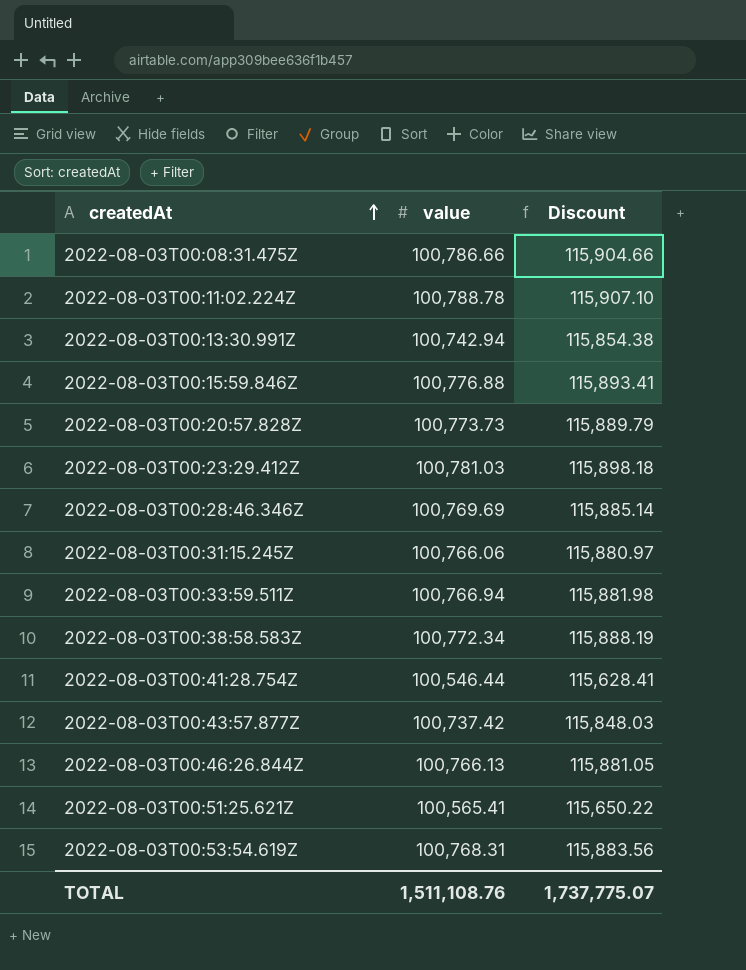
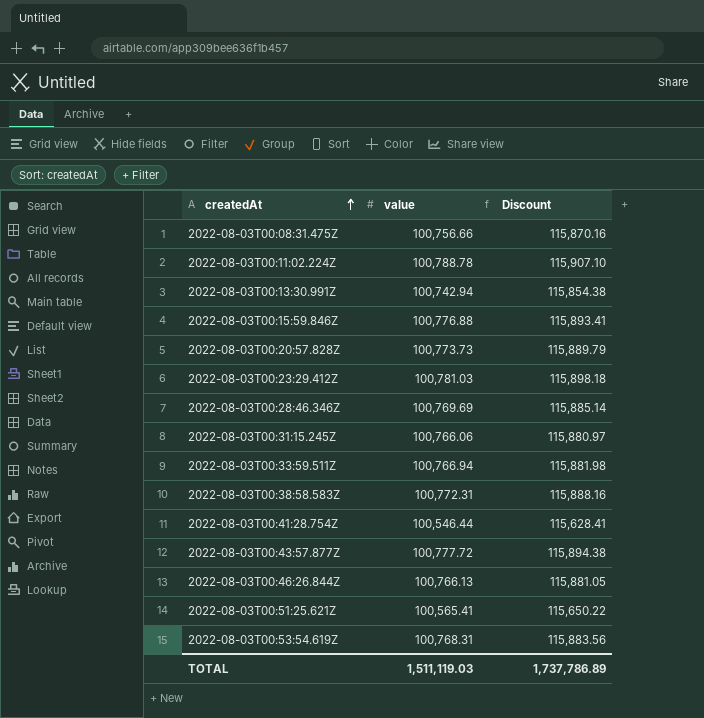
2022-08-03T00:08:31.475Z | value: 100,786.66 -> 100,756.66
2022-08-03T00:08:31.475Z | Discount: 115,904.66 -> 115,870.16
2022-08-03T00:38:58.583Z | value: 100,772.34 -> 100,772.31
2022-08-03T00:38:58.583Z | Discount: 115,888.19 -> 115,888.16
2022-08-03T00:43:57.877Z | value: 100,737.42 -> 100,777.72
2022-08-03T00:43:57.877Z | Discount: 115,848.03 -> 115,894.38
TOTAL | value: 1,511,108.76 -> 1,511,119.03
TOTAL | Discount: 1,737,775.07 -> 1,737,786.89

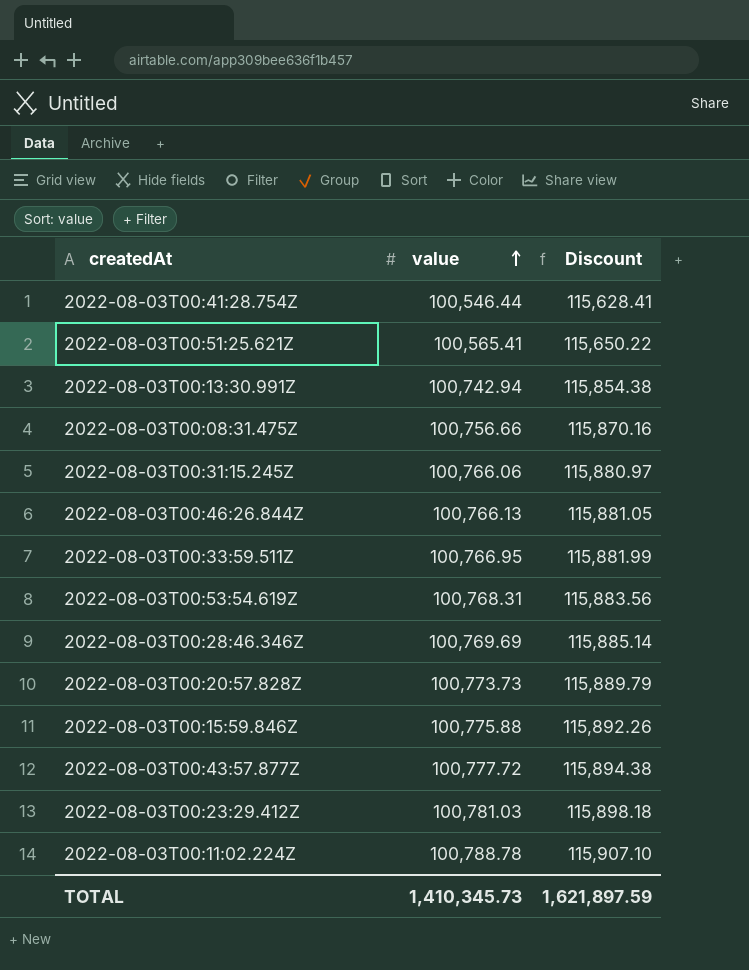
row order: createdAt ascending -> value ascending
row 2022-08-03T00:38:58.583Z: 100,772.31 | 115,888.16 -> none
2022-08-03T00:33:59.511Z | value: 100,766.94 -> 100,766.95
2022-08-03T00:33:59.511Z | Discount: 115,881.98 -> 115,881.99
2022-08-03T00:15:59.846Z | value: 100,776.88 -> 100,775.88
2022-08-03T00:15:59.846Z | Discount: 115,893.41 -> 115,892.26
TOTAL | value: 1,511,119.03 -> 1,410,345.73
TOTAL | Discount: 1,737,786.89 -> 1,621,897.59

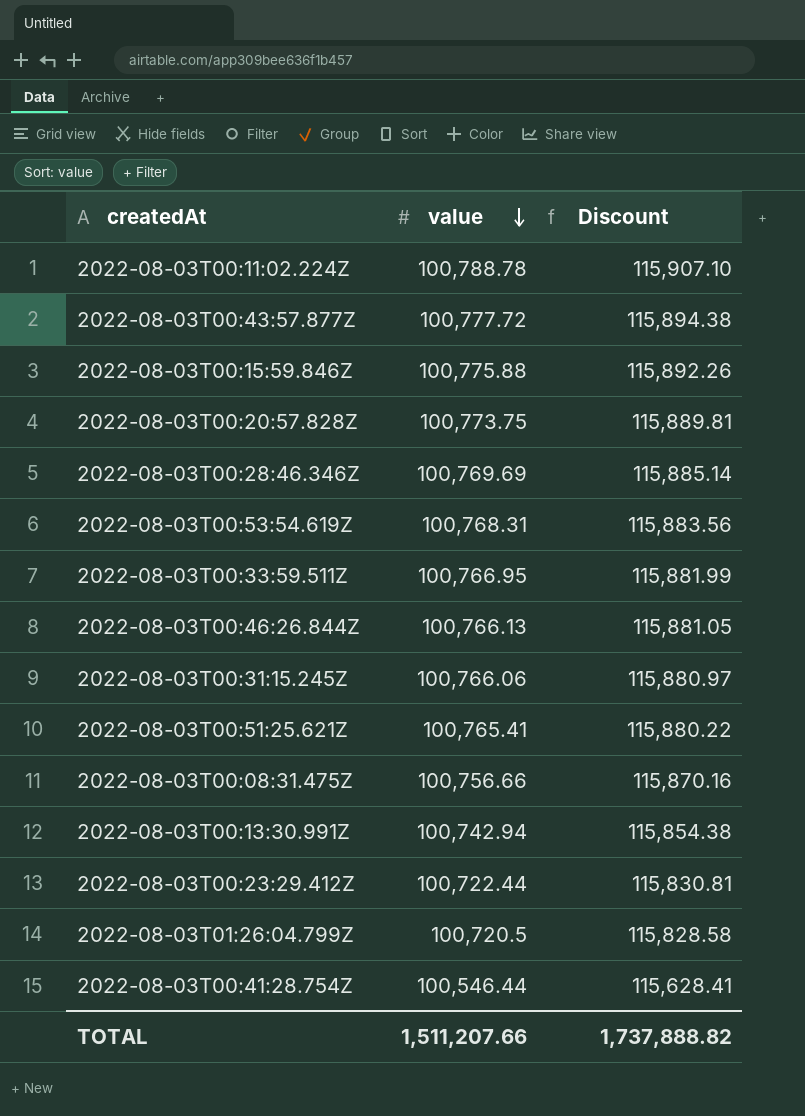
row order: value ascending -> value descending
2022-08-03T00:20:57.828Z | value: 100,773.73 -> 100,773.75
2022-08-03T00:20:57.828Z | Discount: 115,889.79 -> 115,889.81
2022-08-03T00:51:25.621Z | value: 100,565.41 -> 100,765.41
2022-08-03T00:51:25.621Z | Discount: 115,650.22 -> 115,880.22
2022-08-03T00:23:29.412Z | value: 100,781.03 -> 100,722.44
2022-08-03T00:23:29.412Z | Discount: 115,898.18 -> 115,830.81
row 2022-08-03T01:26:04.799Z: none -> 100,720.5 | 115,828.58
TOTAL | value: 1,410,345.73 -> 1,511,207.66
TOTAL | Discount: 1,621,897.59 -> 1,737,888.82

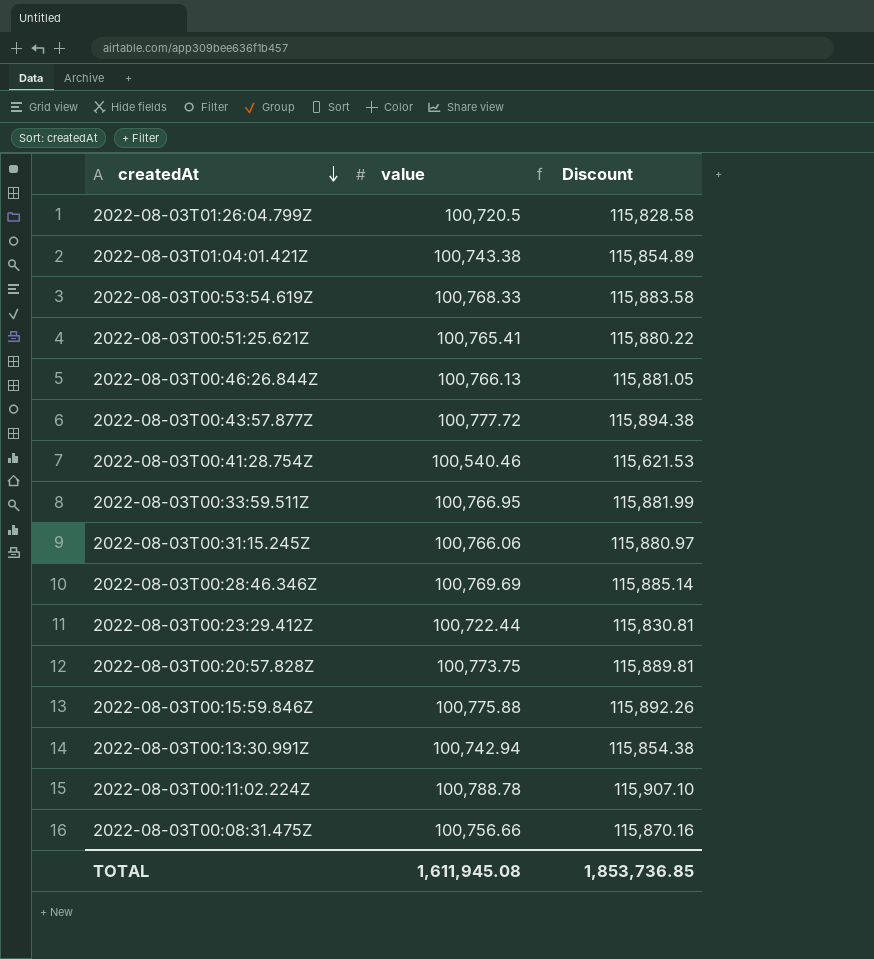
row order: value descending -> createdAt descending
row 2022-08-03T01:04:01.421Z: none -> 100,743.38 | 115,854.89
2022-08-03T00:53:54.619Z | value: 100,768.31 -> 100,768.33
2022-08-03T00:53:54.619Z | Discount: 115,883.56 -> 115,883.58
2022-08-03T00:41:28.754Z | value: 100,546.44 -> 100,540.46
2022-08-03T00:41:28.754Z | Discount: 115,628.41 -> 115,621.53
TOTAL | value: 1,511,207.66 -> 1,611,945.08
TOTAL | Discount: 1,737,888.82 -> 1,853,736.85

